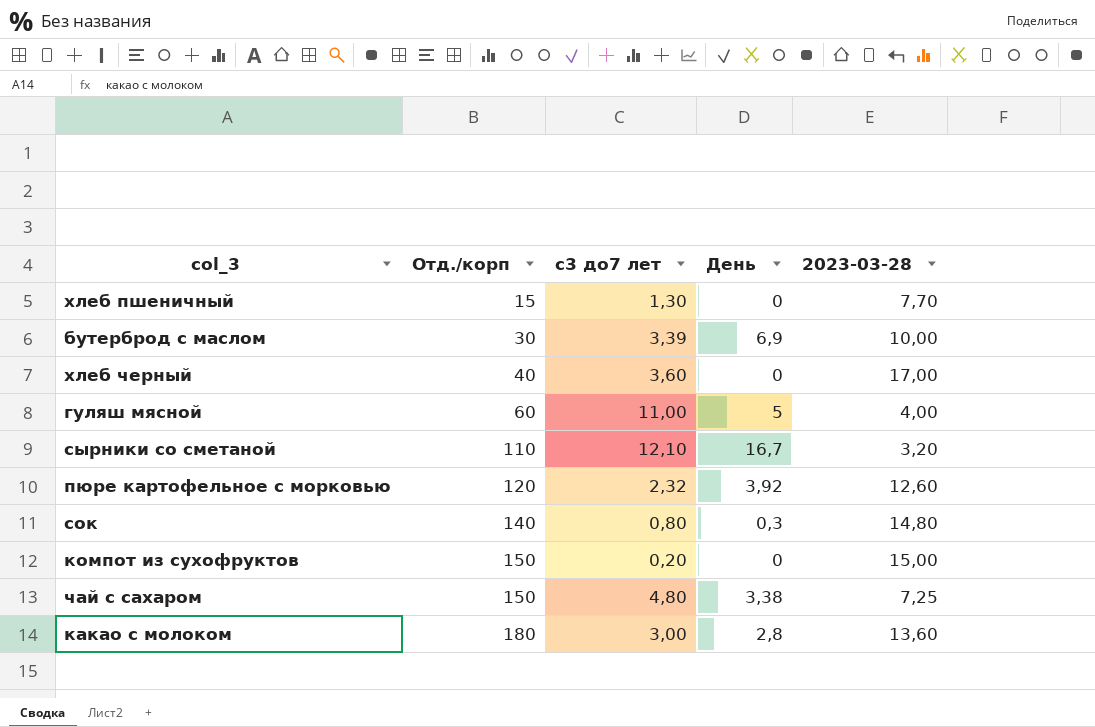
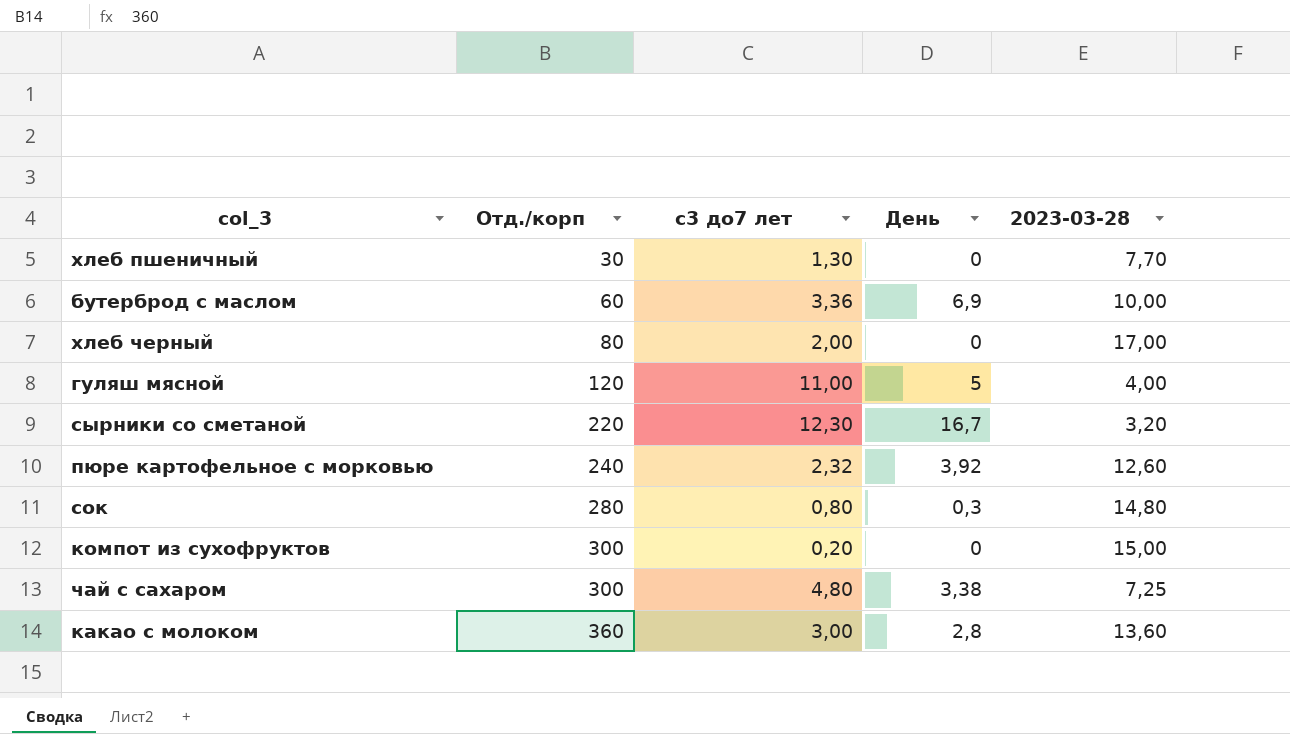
хлеб пшеничный | Отд./корп: 15 -> 30
бутерброд с маслом | Отд./корп: 30 -> 60
бутерброд с маслом | с3 до7 лет: 3,39 -> 3,36
хлеб черный | Отд./корп: 40 -> 80
хлеб черный | с3 до7 лет: 3,60 -> 2,00
гуляш мясной | Отд./корп: 60 -> 120
сырники со сметаной | Отд./корп: 110 -> 220
сырники со сметаной | с3 до7 лет: 12,10 -> 12,30
пюре картофельное с морковью | Отд./корп: 120 -> 240
сок | Отд./корп: 140 -> 280
компот из сухофруктов | Отд./корп: 150 -> 300
чай с сахаром | Отд./корп: 150 -> 300
какао с молоком | Отд./корп: 180 -> 360

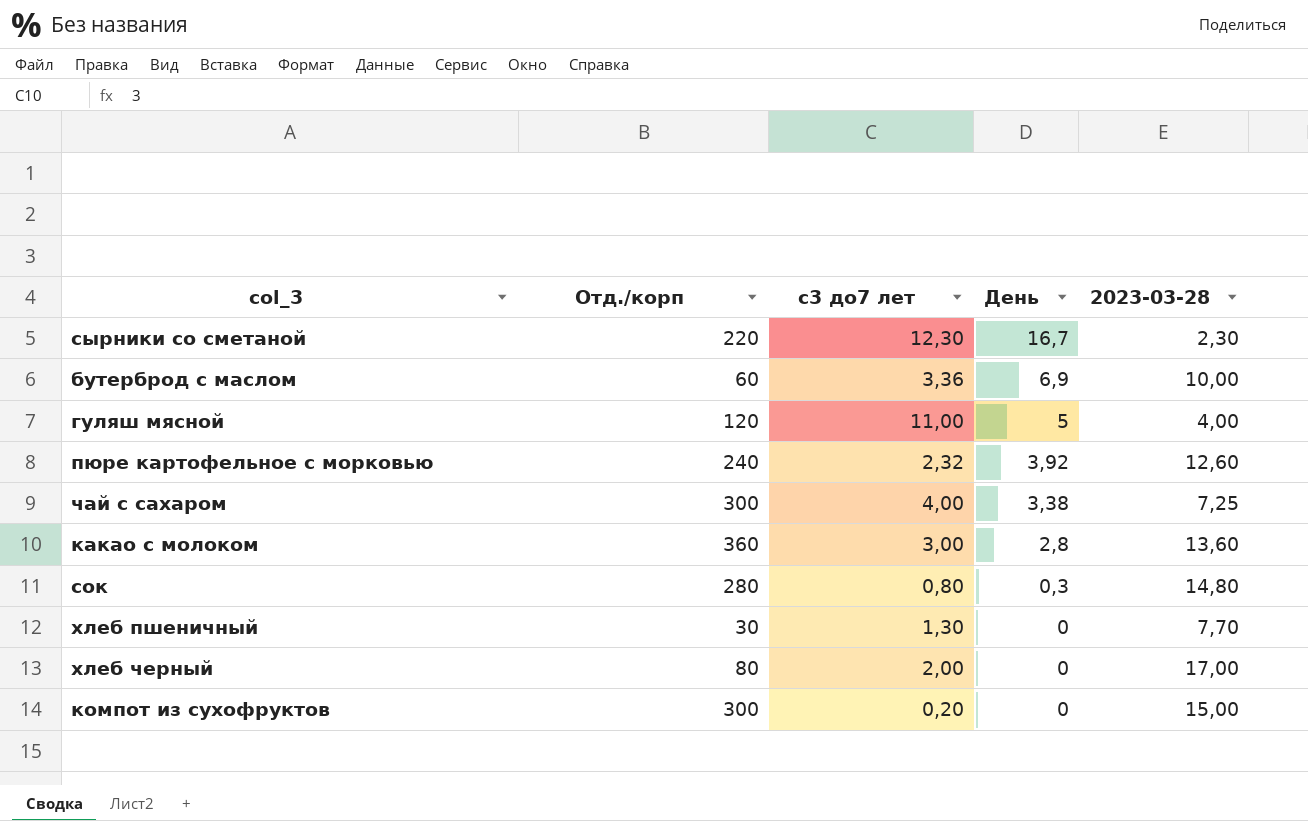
row order: Отд./корп ascending -> День descending
сырники со сметаной | 2023-03-28: 3,20 -> 2,30
чай с сахаром | с3 до7 лет: 4,80 -> 4,00

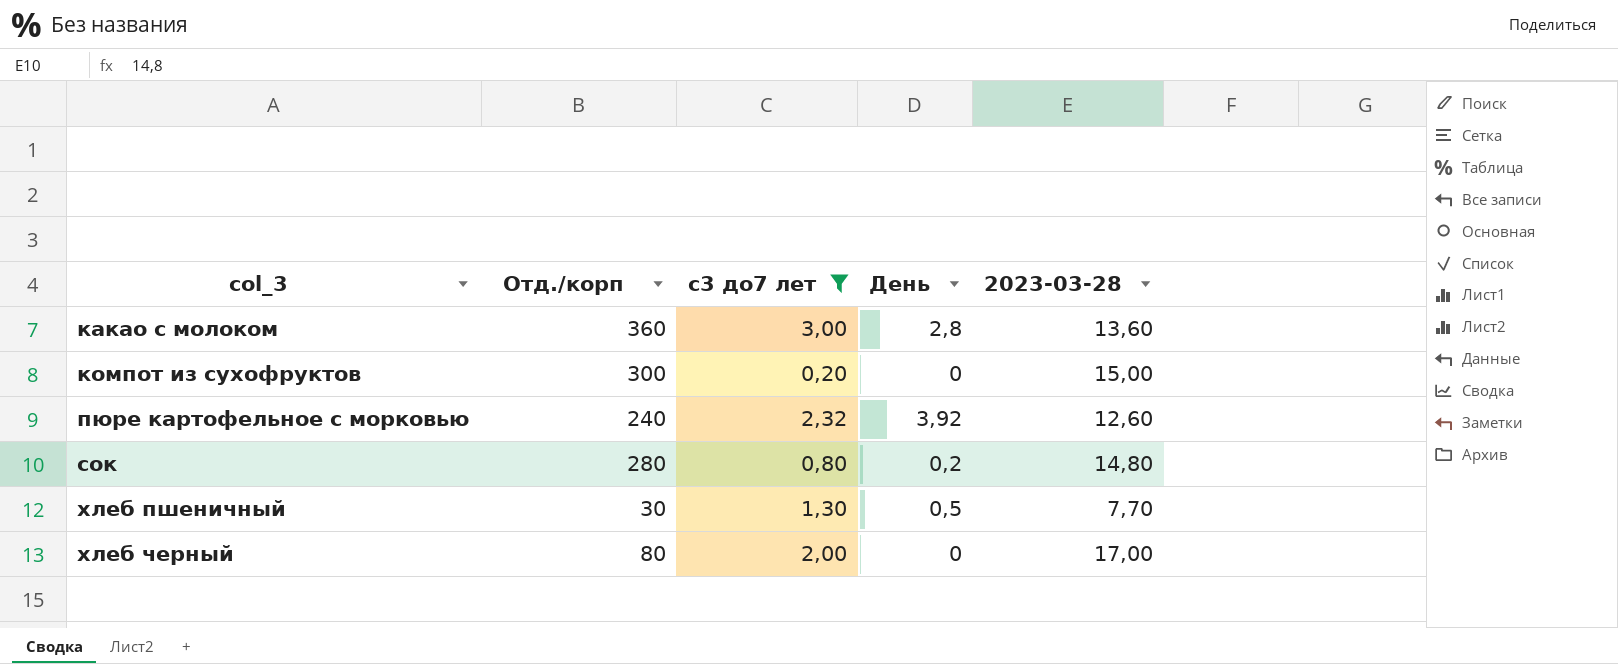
filter: none -> с3 до7 лет <= 3,00
row order: День descending -> col_3 ascending
сок | День: 0,3 -> 0,2
хлеб пшеничный | День: 0 -> 0,5

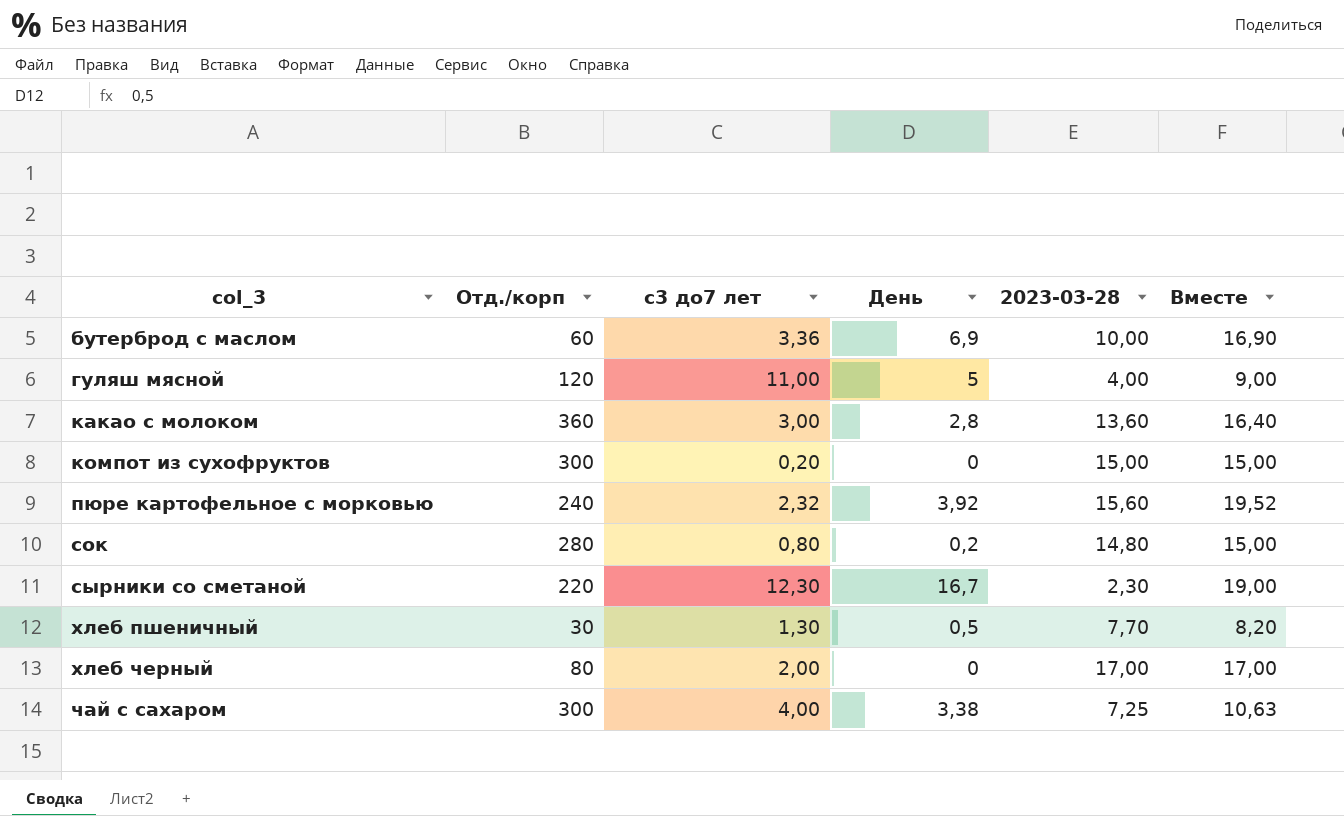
filter: с3 до7 лет <= 3,00 -> none
column Вместе | formula: none -> [День] + [2023-03-28]
пюре картофельное с морковью | 2023-03-28: 12,60 -> 15,60

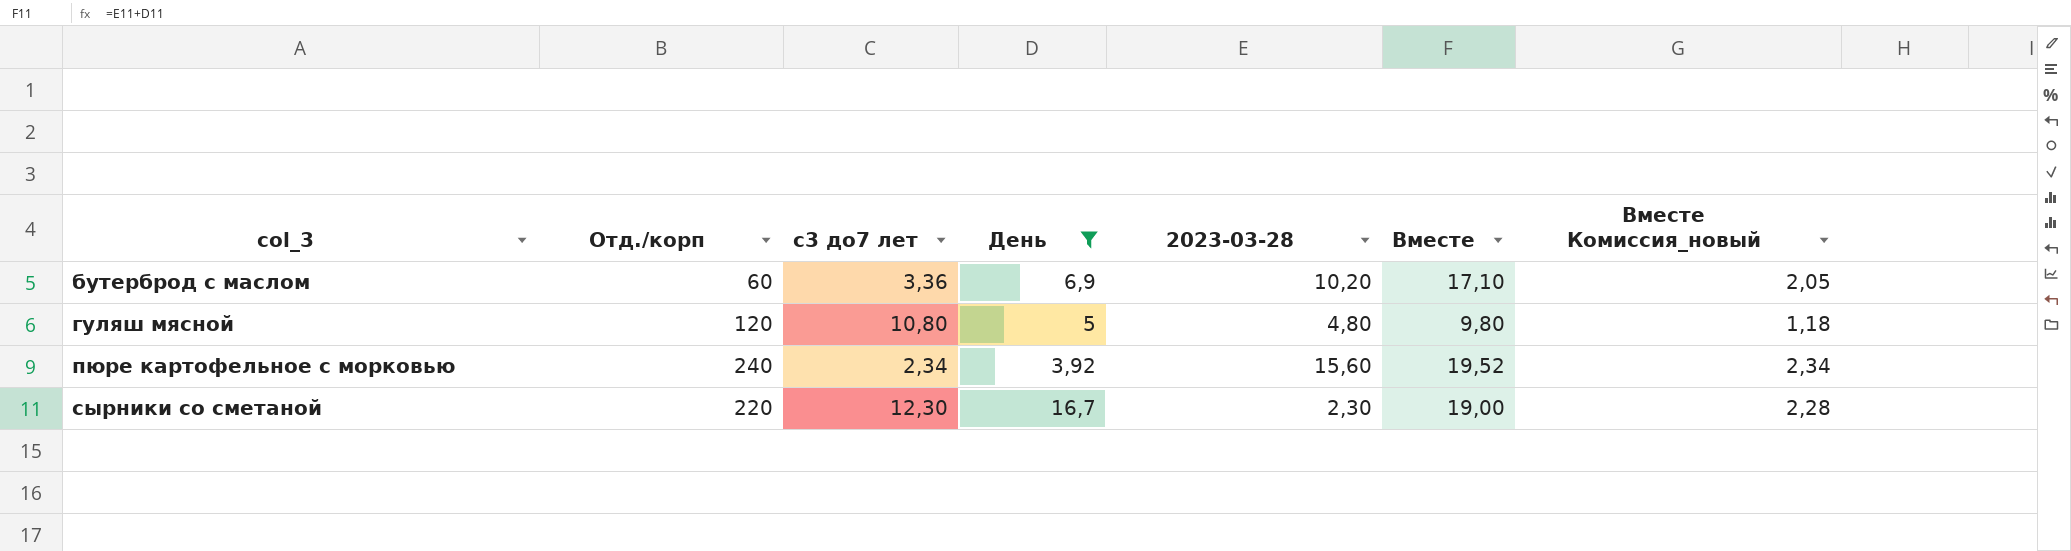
filter: none -> День >= 3,92
column Вместе Комиссия_новый | formula: none -> [Вместе] * 0,12
бутерброд с маслом | 2023-03-28: 10,00 -> 10,20
бутерброд с маслом | Вместе: 16,90 -> 17,10
гуляш мясной | с3 до7 лет: 11,00 -> 10,80
гуляш мясной | 2023-03-28: 4,00 -> 4,80
гуляш мясной | Вместе: 9,00 -> 9,80
пюре картофельное с морковью | с3 до7 лет: 2,32 -> 2,34

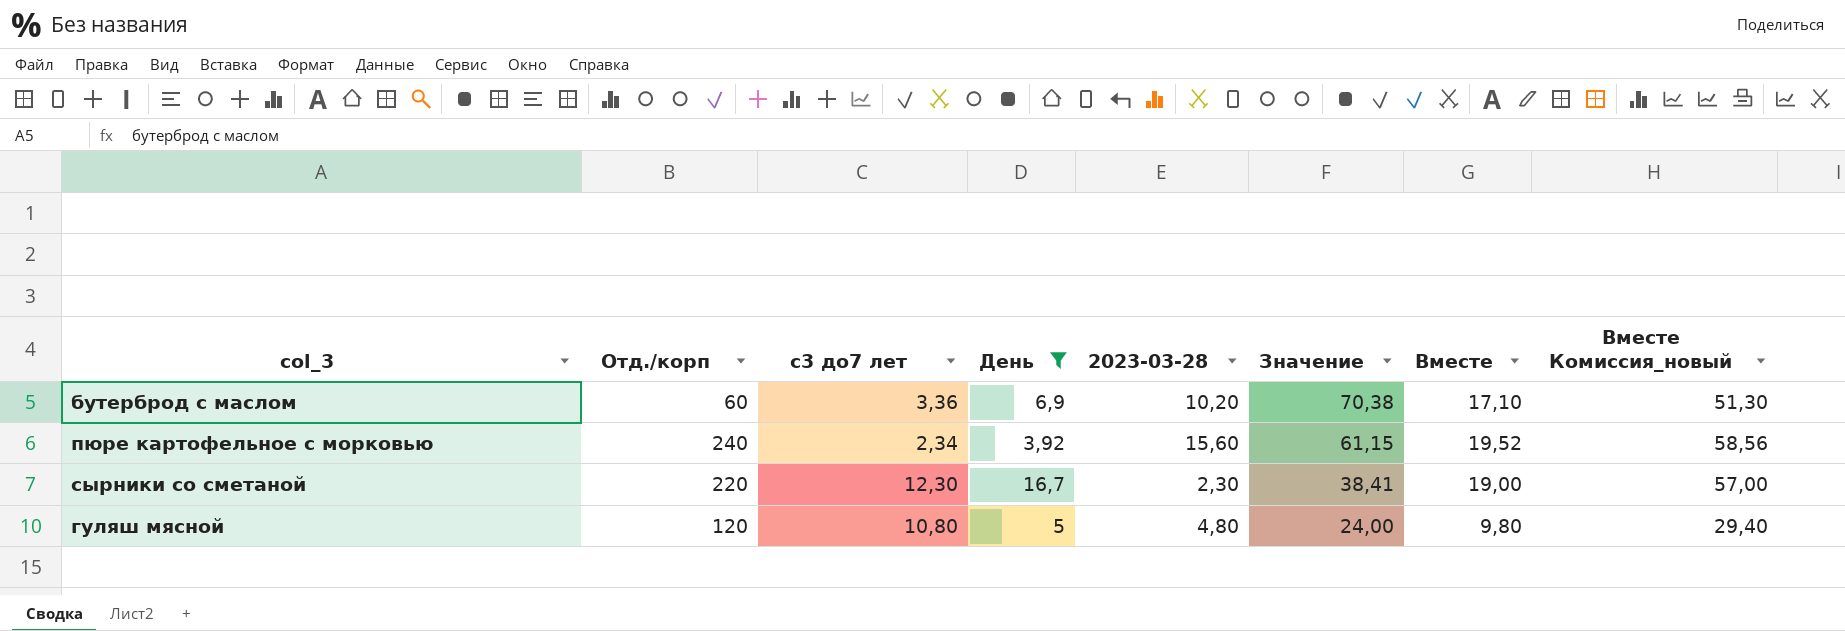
row order: col_3 ascending -> Значение descending
column Значение | formula: none -> [День] * [2023-03-28]
column Вместе Комиссия_новый | formula: [Вместе] * 0,12 -> [Вместе] * 3

